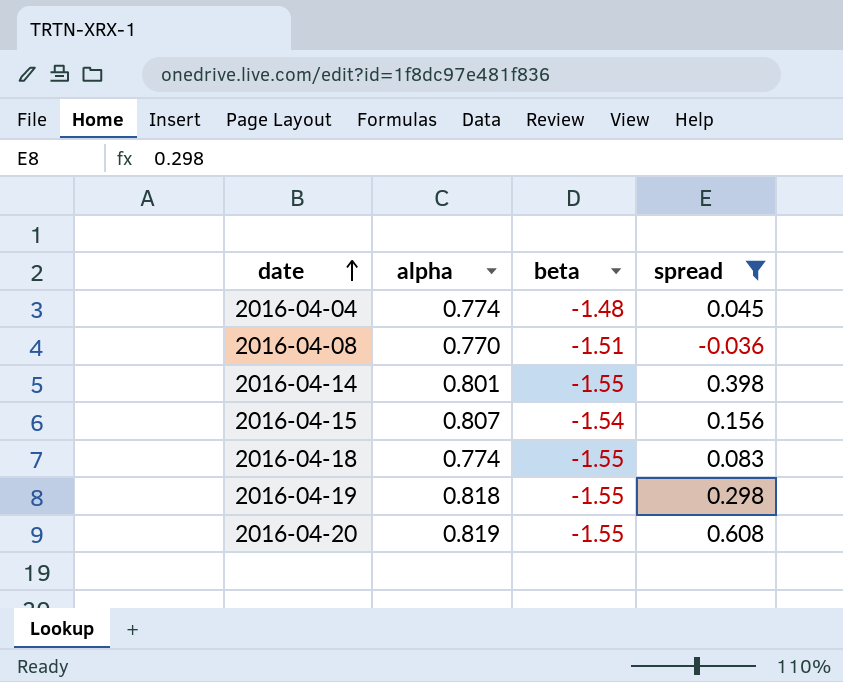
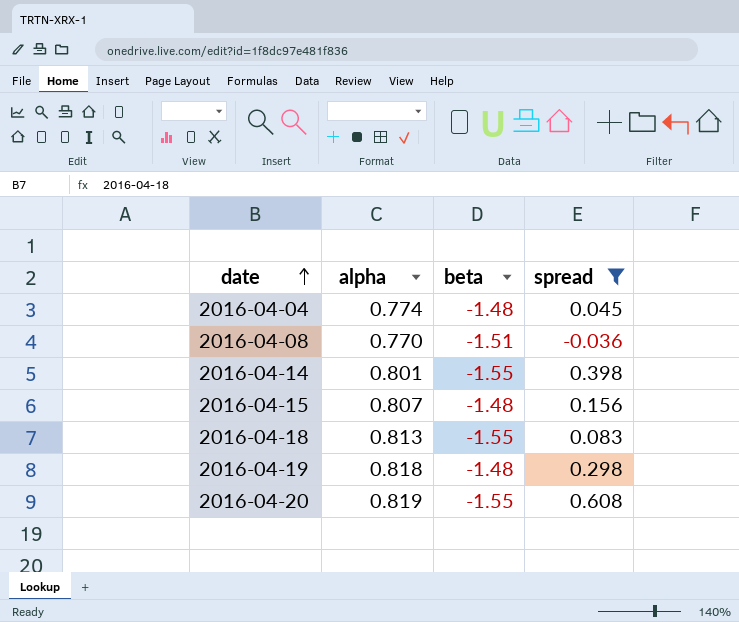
2016-04-15 | beta: -1.54 -> -1.48
2016-04-18 | alpha: 0.774 -> 0.813
2016-04-19 | beta: -1.55 -> -1.48

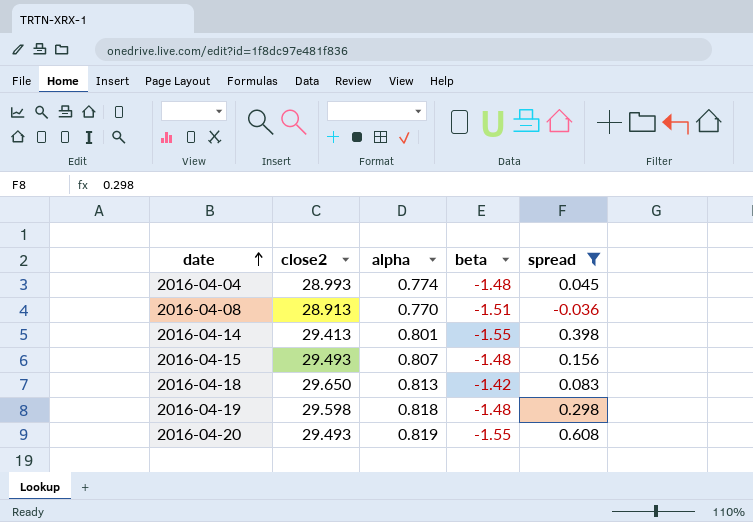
column close2 | position: none -> 2
2016-04-18 | beta: -1.55 -> -1.42

